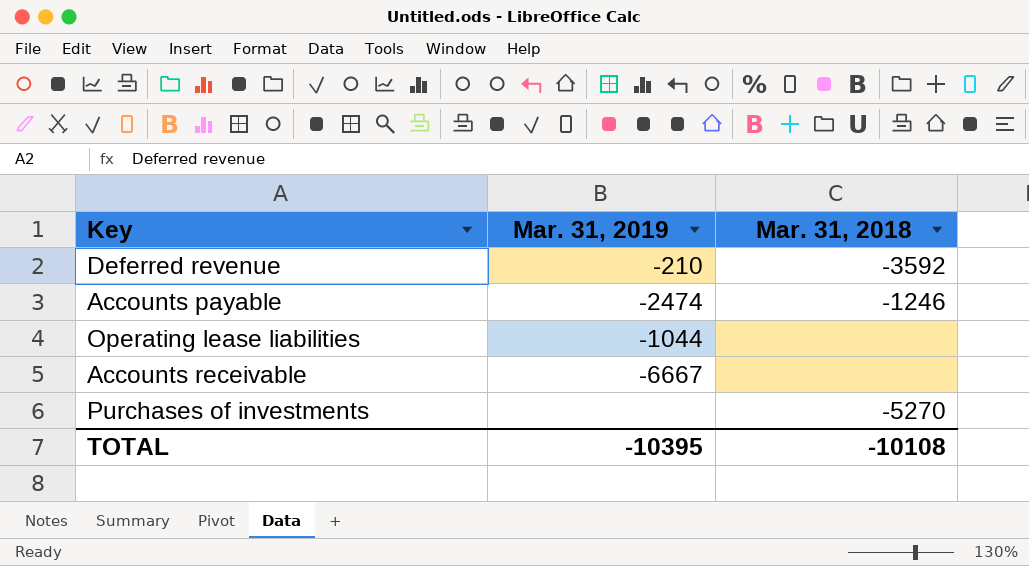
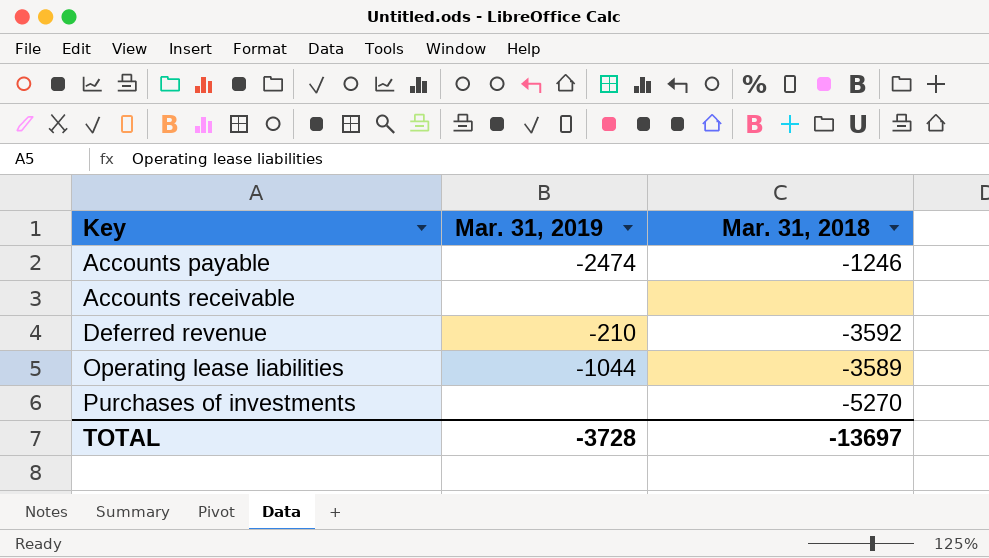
row order: none -> Key ascending
Accounts receivable | Mar. 31, 2019: -6667 -> none
Operating lease liabilities | Mar. 31, 2018: none -> -3589
TOTAL | Mar. 31, 2019: -10395 -> -3728
TOTAL | Mar. 31, 2018: -10108 -> -13697

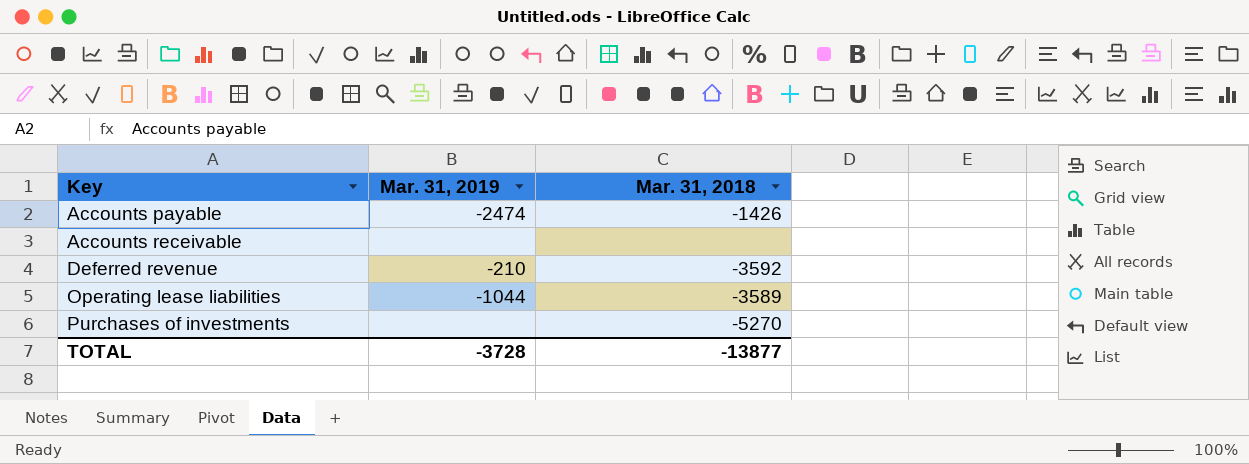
Accounts payable | Mar. 31, 2018: -1246 -> -1426
TOTAL | Mar. 31, 2018: -13697 -> -13877

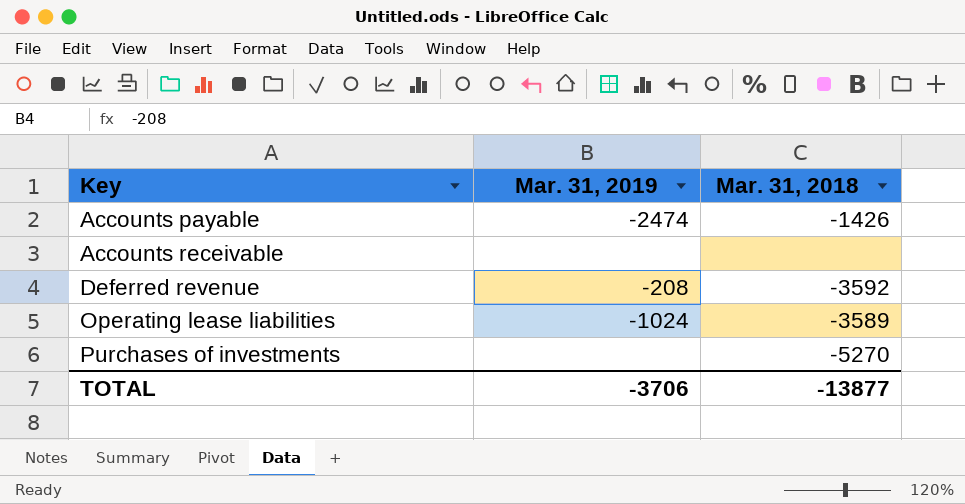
Deferred revenue | Mar. 31, 2019: -210 -> -208
Operating lease liabilities | Mar. 31, 2019: -1044 -> -1024
TOTAL | Mar. 31, 2019: -3728 -> -3706

